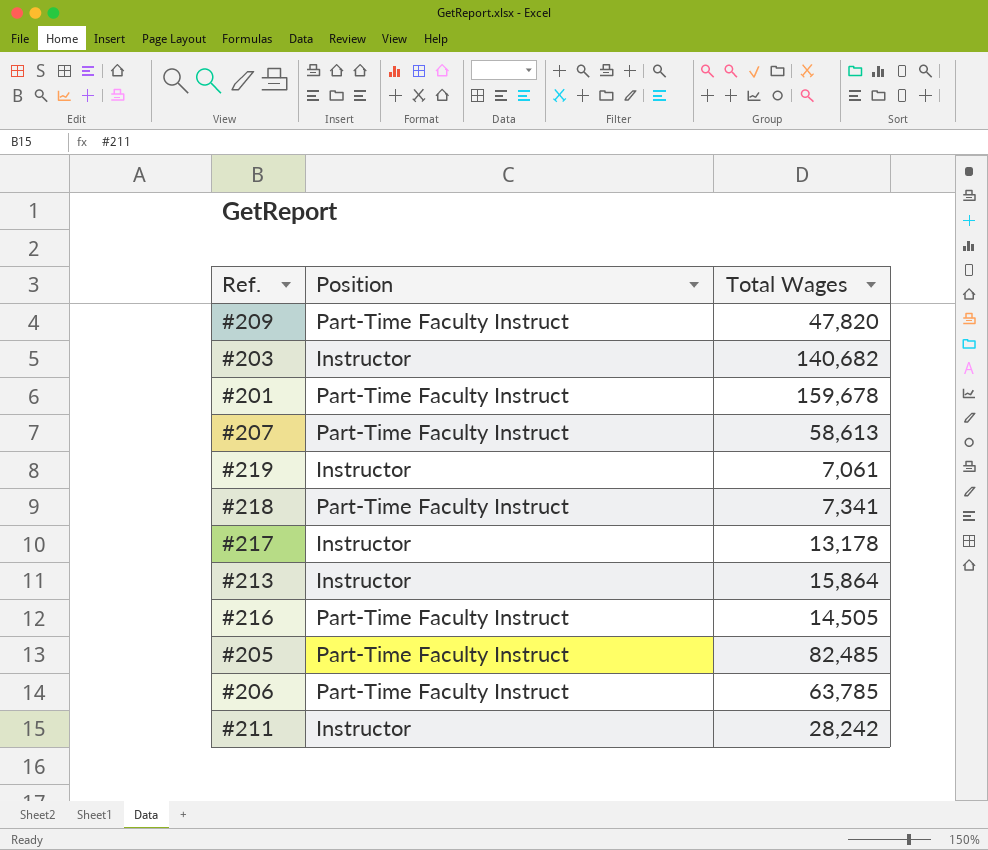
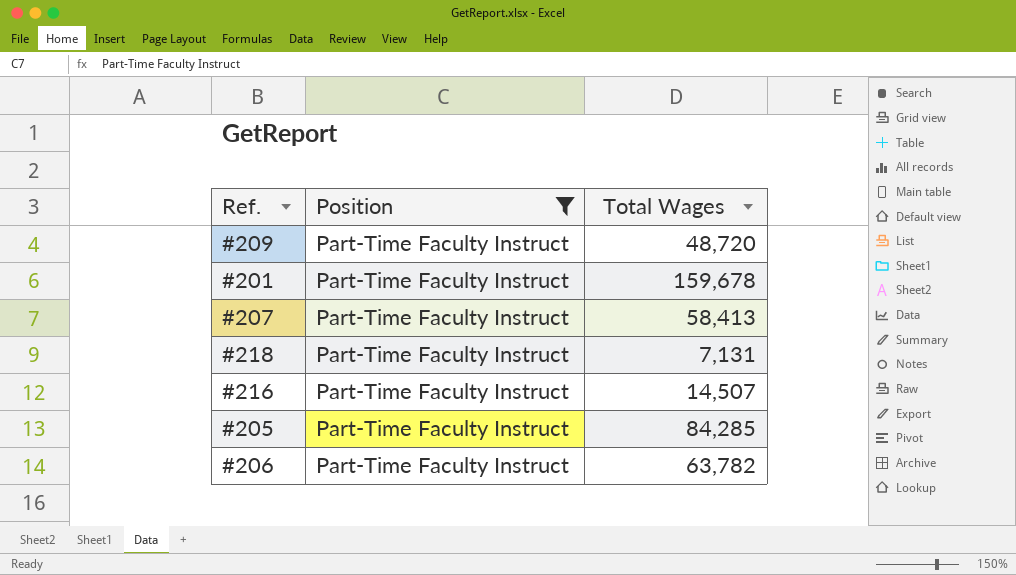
filter: none -> Position = Part-Time Faculty Instruct
#209 | Total Wages: 47,820 -> 48,720
#207 | Total Wages: 58,613 -> 58,413
#218 | Total Wages: 7,341 -> 7,131
#216 | Total Wages: 14,505 -> 14,507
#205 | Total Wages: 82,485 -> 84,285
#206 | Total Wages: 63,785 -> 63,782

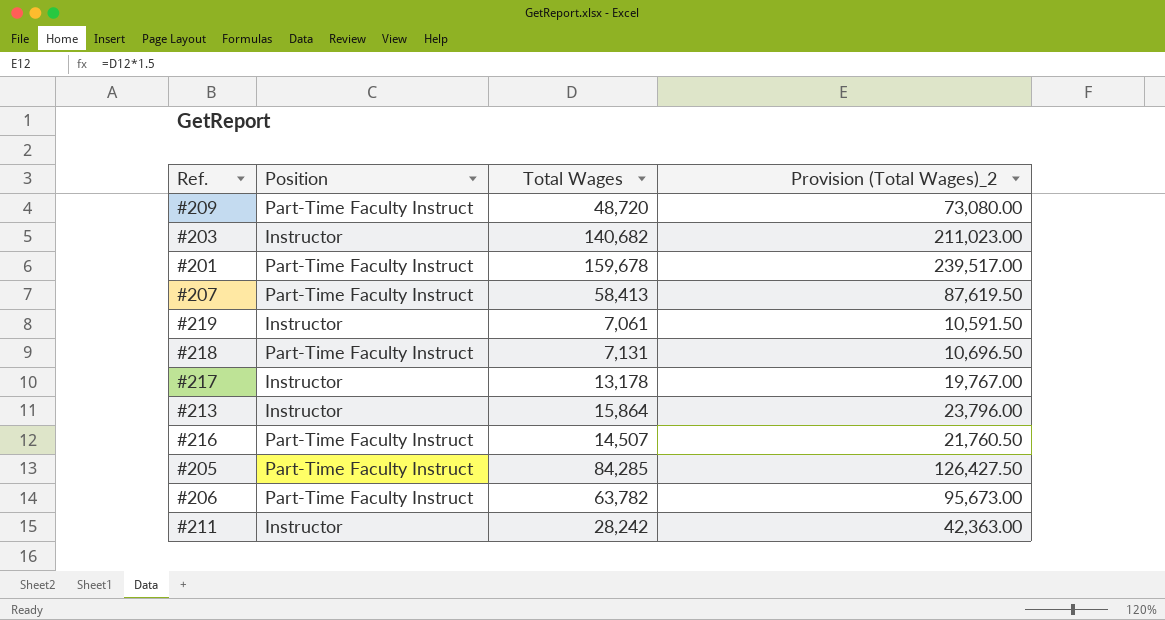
filter: Position = Part-Time Faculty Instruct -> none
column Provision (Total Wages)_2 | formula: none -> [Total Wages] * 1.5

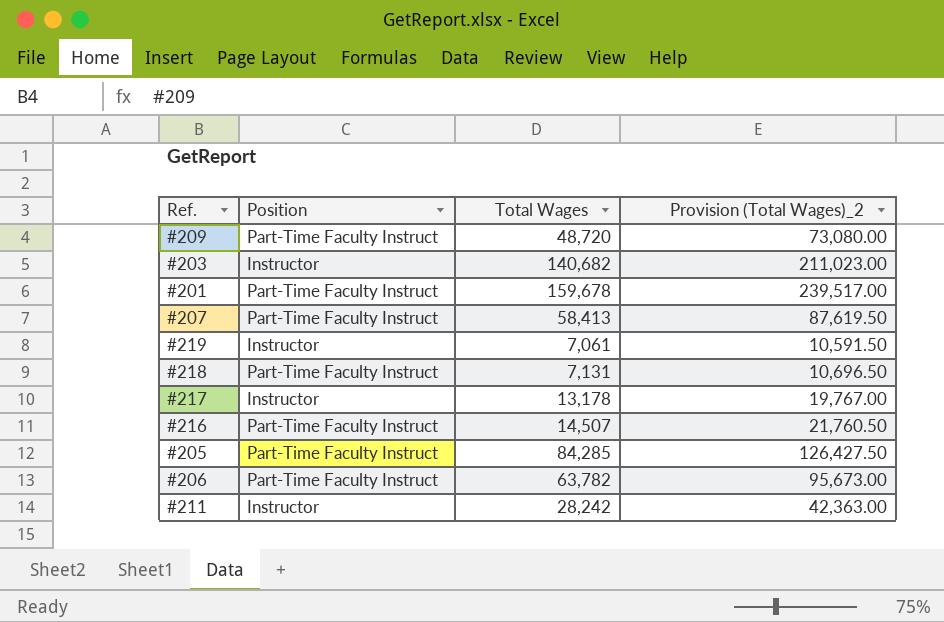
row #213: Instructor | 15,864 | 23,796.00 -> none

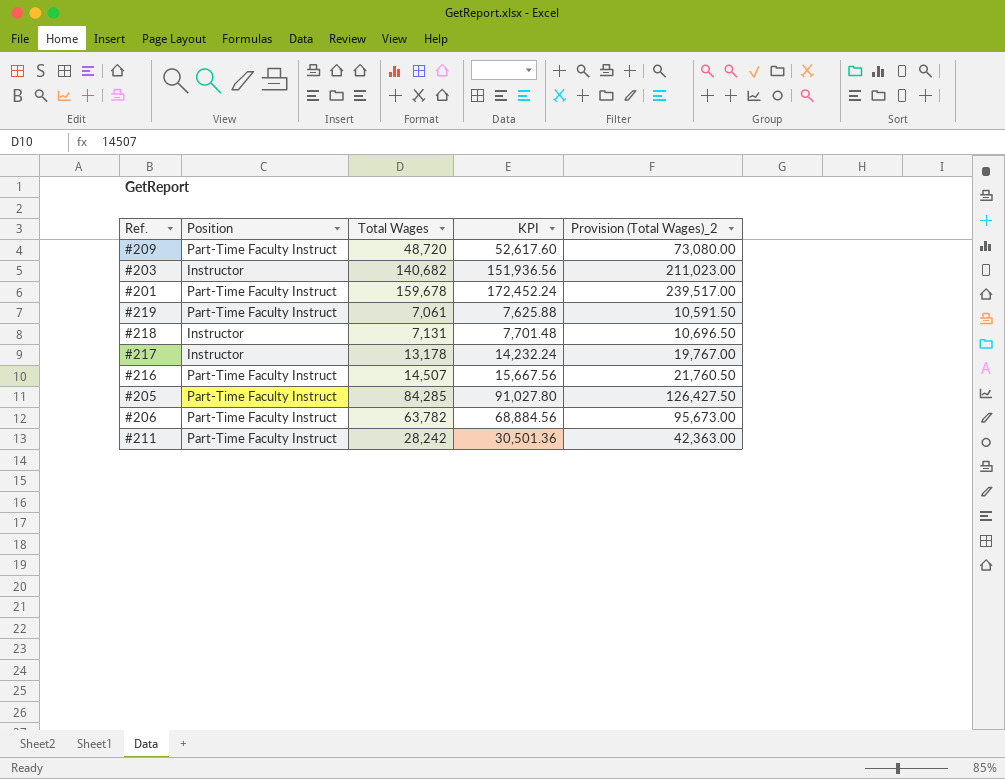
column KPI | formula: none -> [Total Wages] * 1.08
row #207: Part-Time Faculty Instruct | 58,413 | 87,619.50 -> none
#219 | Position: Instructor -> Part-Time Faculty Instruct
#218 | Position: Part-Time Faculty Instruct -> Instructor
#211 | Position: Instructor -> Part-Time Faculty Instruct

